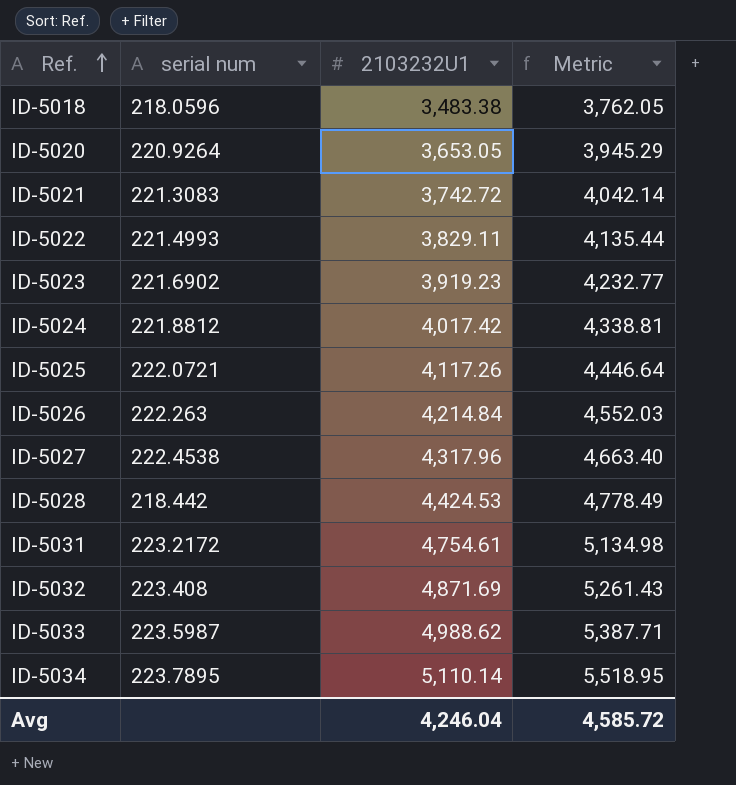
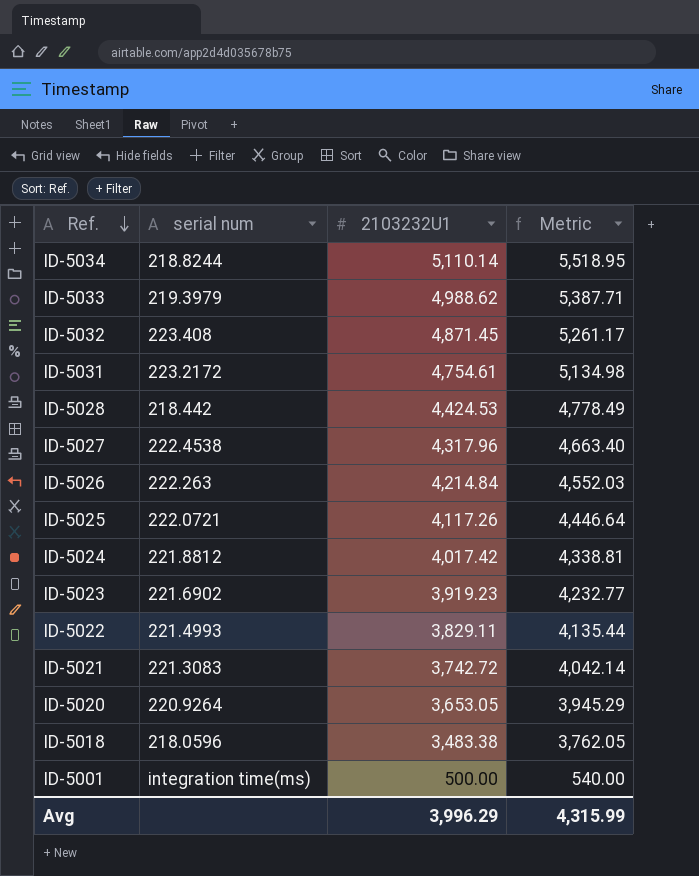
row order: Ref. ascending -> Ref. descending
ID-5034 | serial num: 223.7895 -> 218.8244
ID-5033 | serial num: 223.5987 -> 219.3979
ID-5032 | 2103232U1: 4,871.69 -> 4,871.45
ID-5032 | Metric: 5,261.43 -> 5,261.17
row ID-5001: none -> integration time(ms) | 500.00 | 540.00
Avg | 2103232U1: 4,246.04 -> 3,996.29
Avg | Metric: 4,585.72 -> 4,315.99

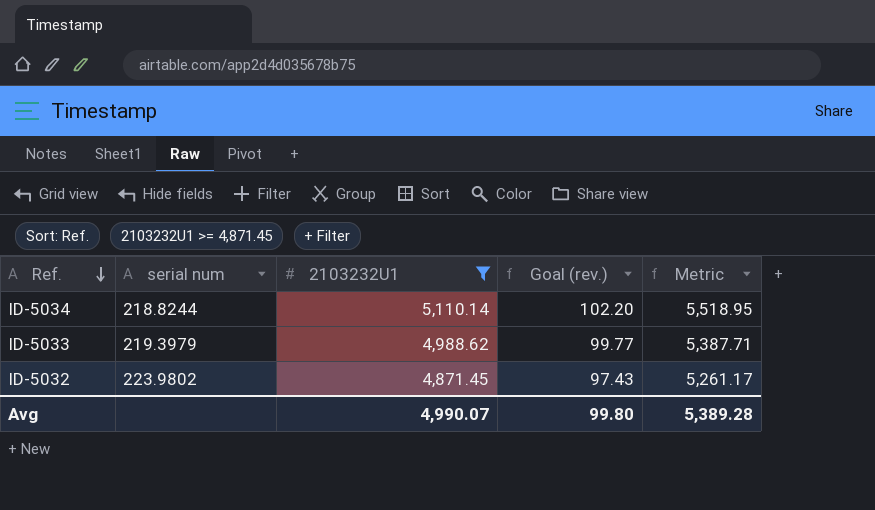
filter: none -> 2103232U1 >= 4,871.45
column Goal (rev.) | formula: none -> [2103232U1] * 0.02
ID-5032 | serial num: 223.408 -> 223.9802
Avg | 2103232U1: 3,996.29 -> 4,990.07
Avg | Metric: 4,315.99 -> 5,389.28

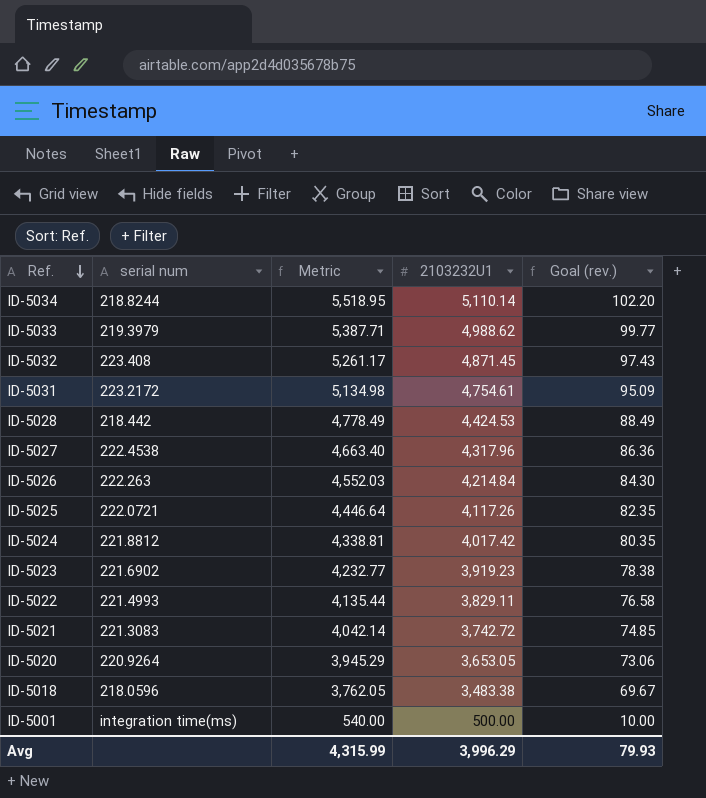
filter: 2103232U1 >= 4,871.45 -> none
column Metric | position: 5 -> 3
ID-5032 | serial num: 223.9802 -> 223.408
Avg | Metric: 5,389.28 -> 4,315.99
Avg | 2103232U1: 4,990.07 -> 3,996.29
Avg | Goal (rev.): 99.80 -> 79.93

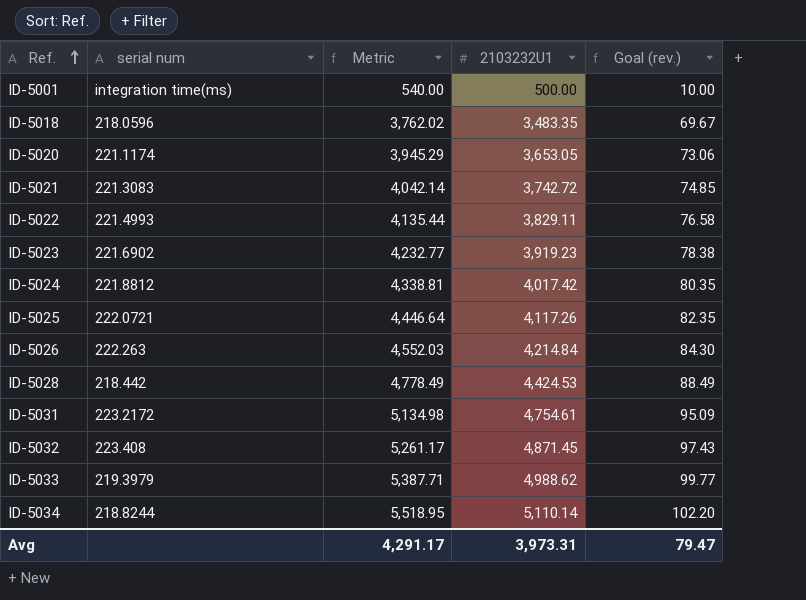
row order: Ref. descending -> Ref. ascending
row ID-5027: 222.4538 | 4,663.40 | 4,317.96 | 86.36 -> none
ID-5018 | Metric: 3,762.05 -> 3,762.02
ID-5018 | 2103232U1: 3,483.38 -> 3,483.35
ID-5020 | serial num: 220.9264 -> 221.1174
Avg | Metric: 4,315.99 -> 4,291.17
Avg | 2103232U1: 3,996.29 -> 3,973.31
Avg | Goal (rev.): 79.93 -> 79.47

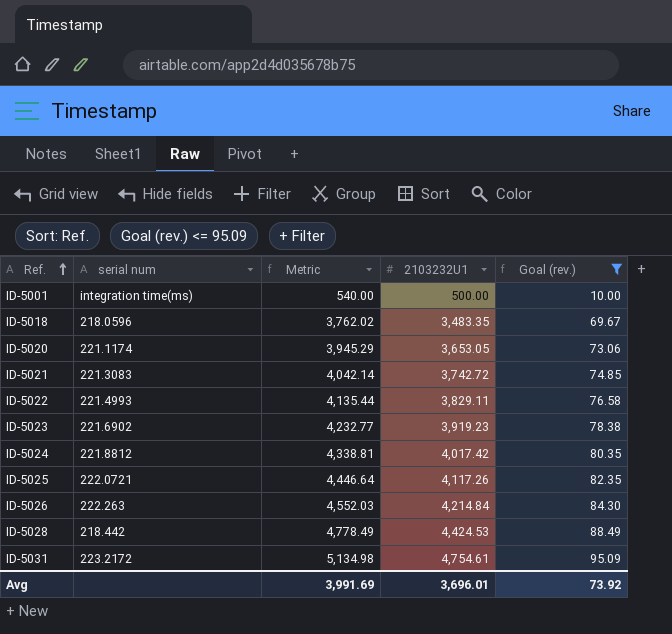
filter: none -> Goal (rev.) <= 95.09
Avg | Metric: 4,291.17 -> 3,991.69
Avg | 2103232U1: 3,973.31 -> 3,696.01
Avg | Goal (rev.): 79.47 -> 73.92

